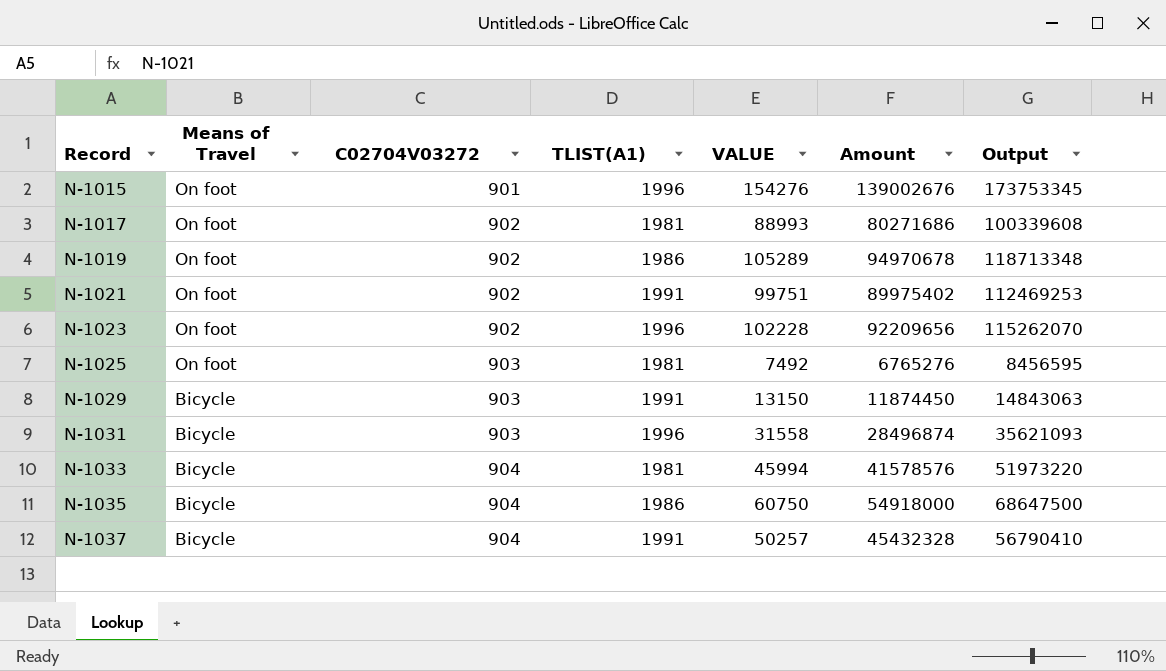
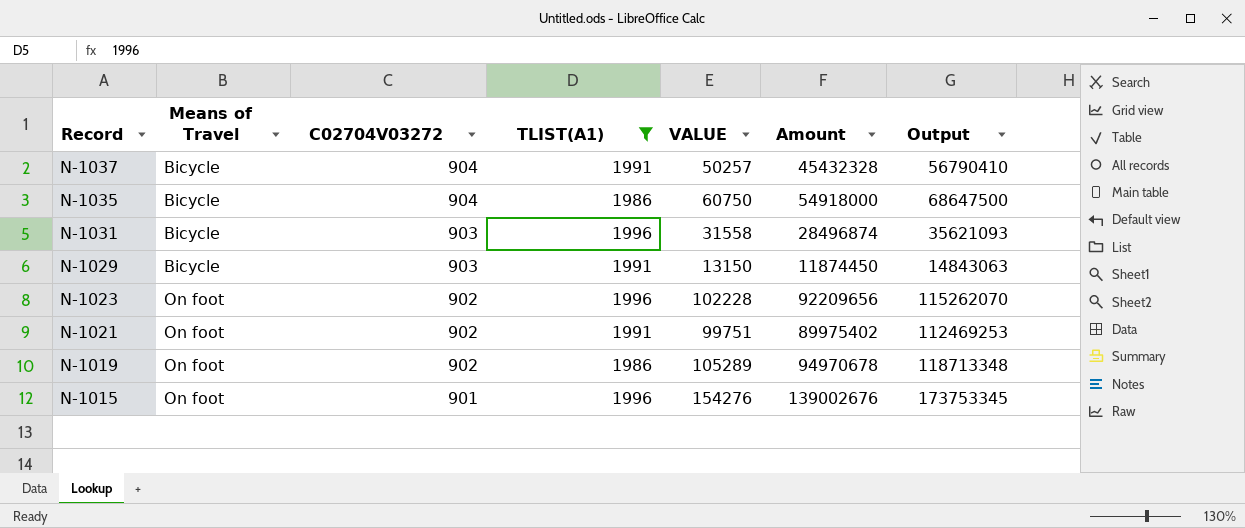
filter: none -> TLIST(A1) != 1981
row order: Record ascending -> Record descending

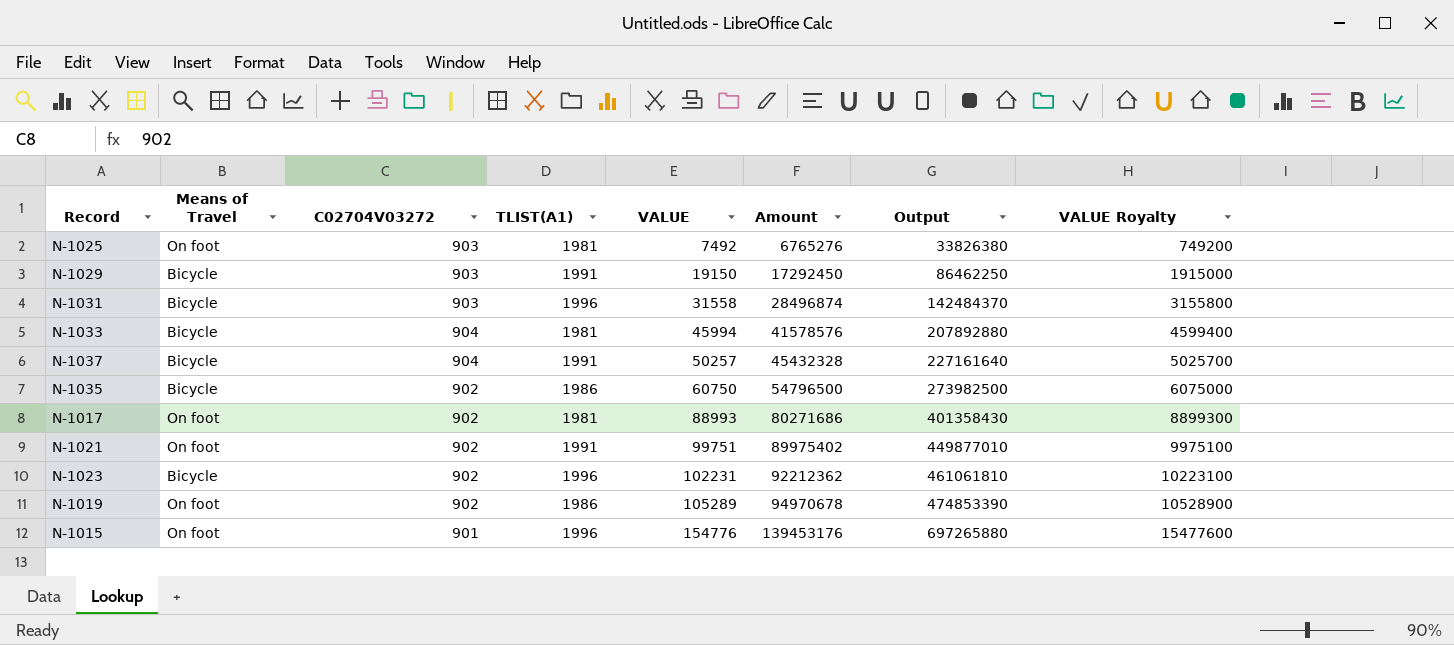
filter: TLIST(A1) != 1981 -> none
row order: Record descending -> VALUE ascending
column Output | formula: [Amount] * 1.25 -> [Amount] * 5
column VALUE Royalty | formula: none -> [VALUE] * 100
N-1029 | VALUE: 13150 -> 19150
N-1029 | Amount: 11874450 -> 17292450
N-1035 | C02704V03272: 904 -> 902
N-1035 | Amount: 54918000 -> 54796500
N-1023 | Means of Travel: On foot -> Bicycle
N-1023 | VALUE: 102228 -> 102231
N-1023 | Amount: 92209656 -> 92212362
N-1015 | VALUE: 154276 -> 154776
N-1015 | Amount: 139002676 -> 139453176

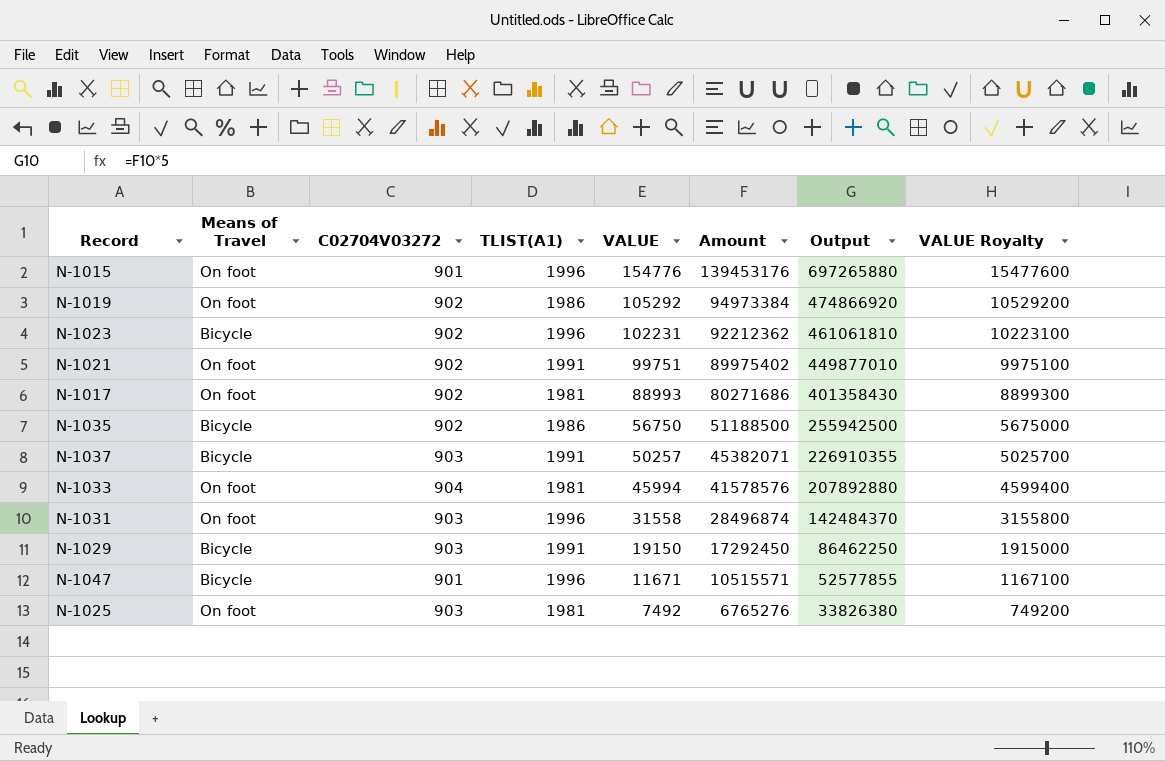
row order: VALUE ascending -> VALUE descending
N-1019 | VALUE: 105289 -> 105292
N-1019 | Amount: 94970678 -> 94973384
N-1019 | Output: 474853390 -> 474866920
N-1019 | VALUE Royalty: 10528900 -> 10529200
N-1035 | VALUE: 60750 -> 56750
N-1035 | Amount: 54796500 -> 51188500
N-1035 | Output: 273982500 -> 255942500
N-1035 | VALUE Royalty: 6075000 -> 5675000
N-1037 | C02704V03272: 904 -> 903
N-1037 | Amount: 45432328 -> 45382071
N-1037 | Output: 227161640 -> 226910355
N-1033 | Means of Travel: Bicycle -> On foot
N-1031 | Means of Travel: Bicycle -> On foot
row N-1047: none -> Bicycle | 901 | 1996 | 11671 | 10515571 | 52577855 | 1167100

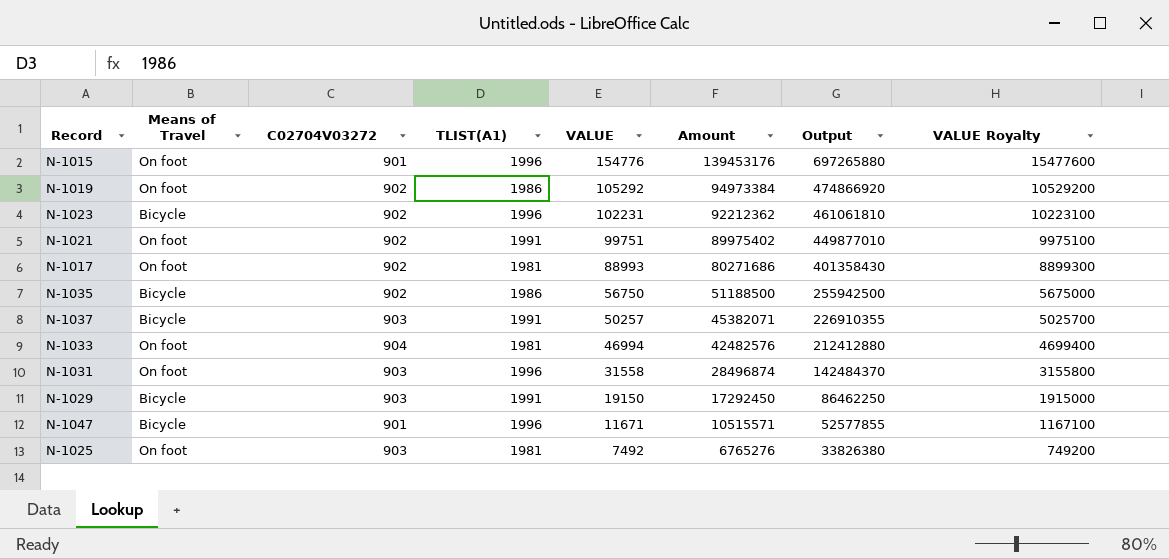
N-1033 | VALUE: 45994 -> 46994
N-1033 | Amount: 41578576 -> 42482576
N-1033 | Output: 207892880 -> 212412880
N-1033 | VALUE Royalty: 4599400 -> 4699400

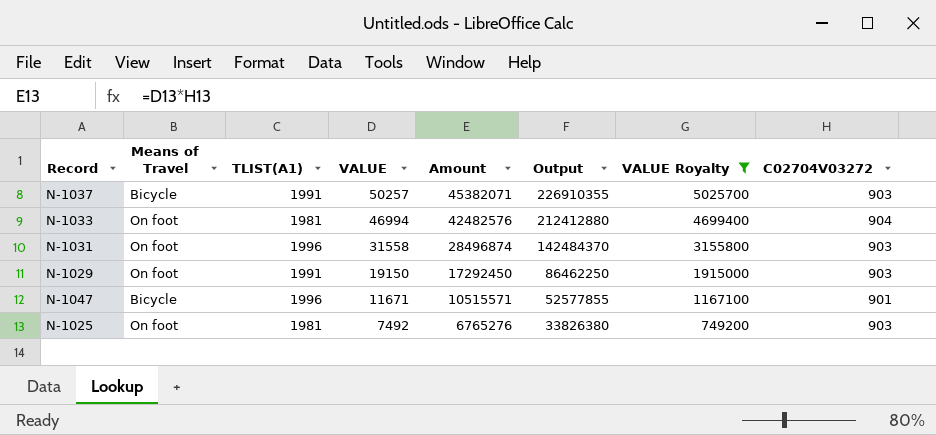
filter: none -> VALUE Royalty <= 5025700
column C02704V03272 | position: 3 -> 8
N-1029 | Means of Travel: Bicycle -> On foot

